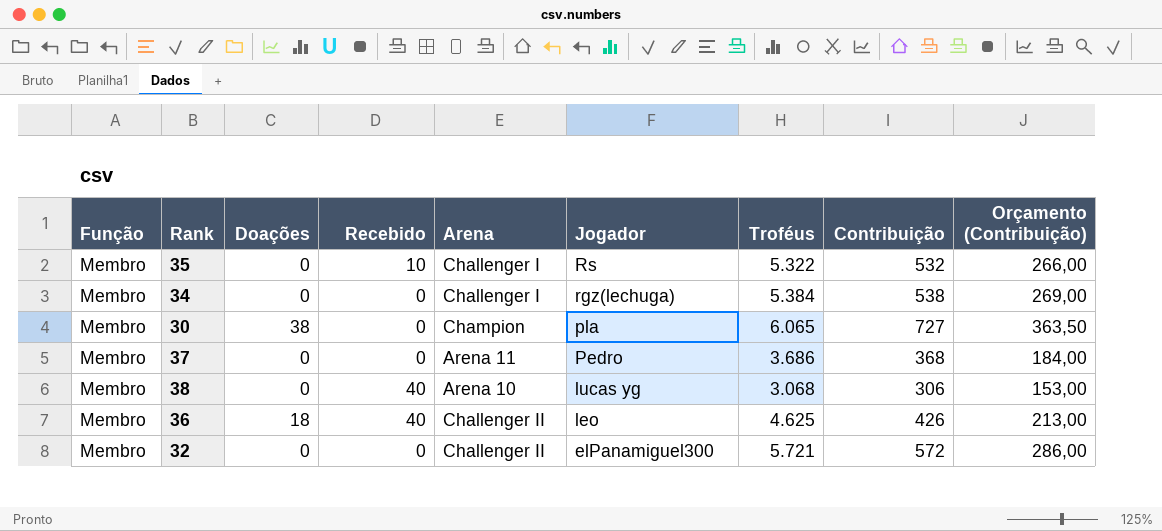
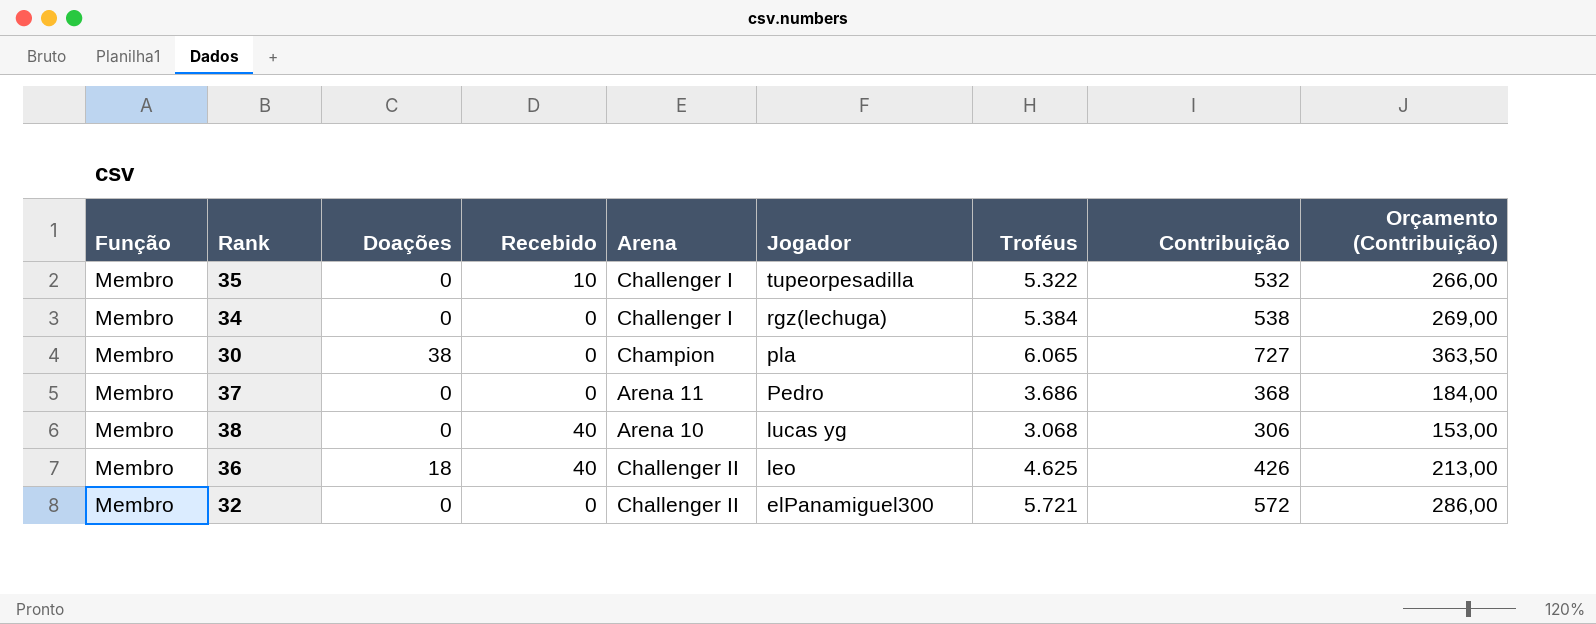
35 | Jogador: Rs -> tupeorpesadilla

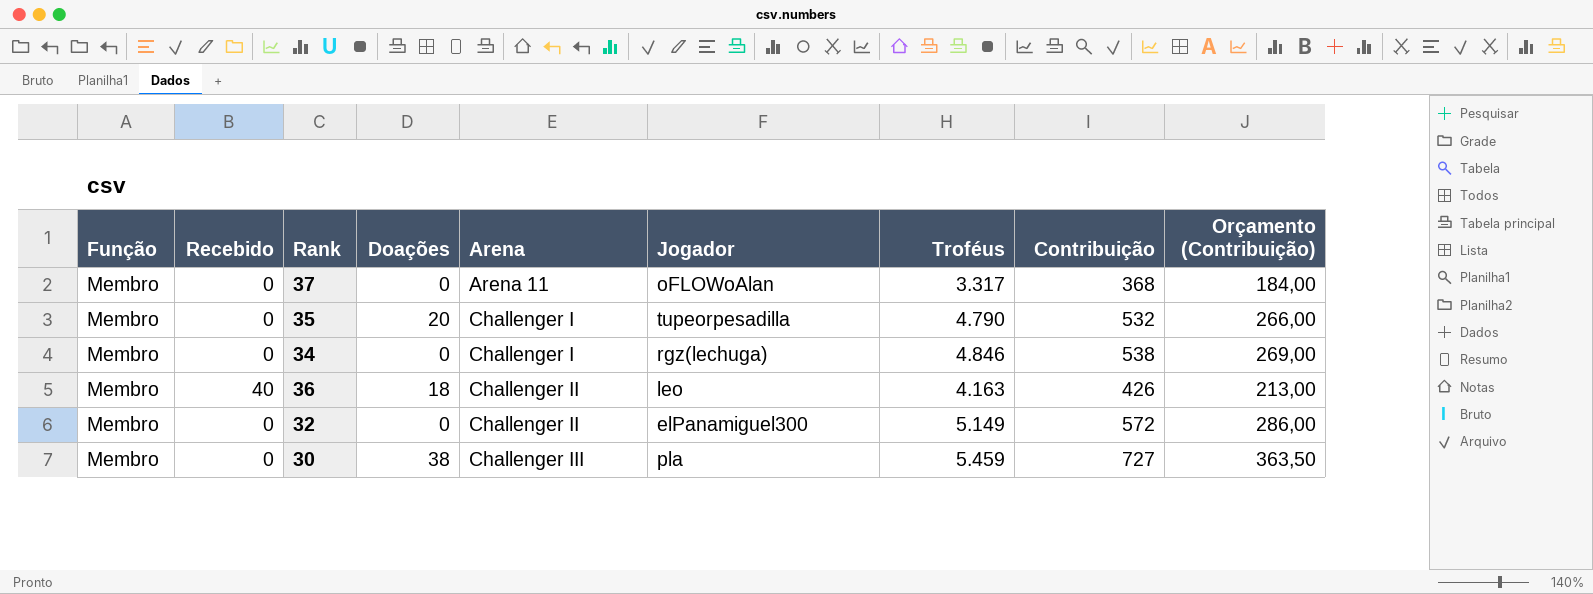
row order: Jogador descending -> Arena ascending
column Recebido | position: 4 -> 2
row 38: Membro | 0 | 40 | Arena 10 | lucas yg | 3.068 | 306 | 153,00 -> none
37 | Jogador: Pedro -> oFLOWoAlan
37 | Troféus: 3.686 -> 3.317
35 | Recebido: 10 -> 0
35 | Doações: 0 -> 20
35 | Troféus: 5.322 -> 4.790
34 | Troféus: 5.384 -> 4.846
36 | Troféus: 4.625 -> 4.163
32 | Troféus: 5.721 -> 5.149
30 | Arena: Champion -> Challenger III
30 | Troféus: 6.065 -> 5.459

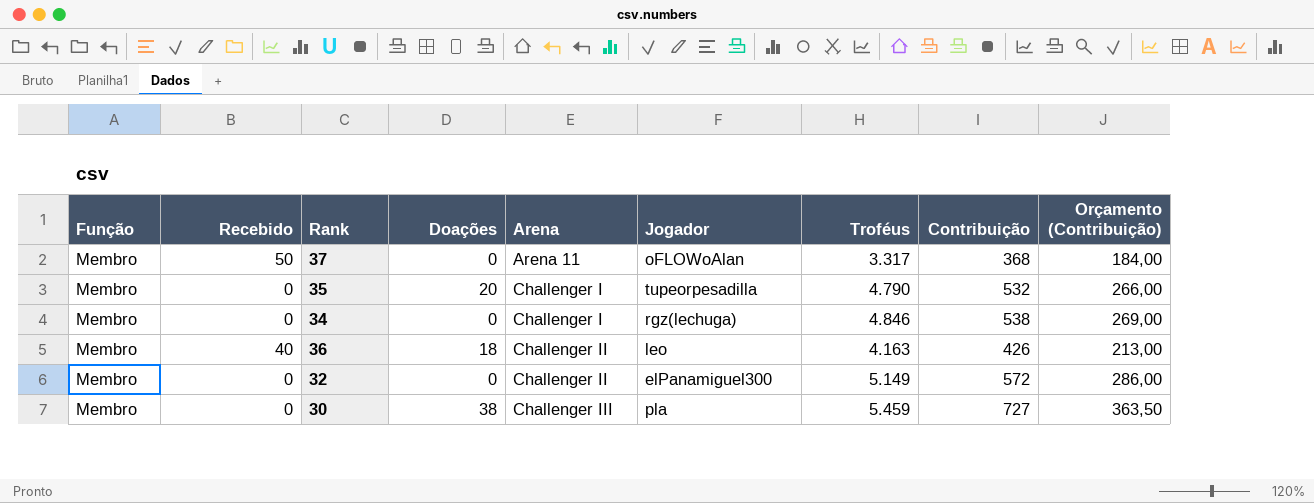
37 | Recebido: 0 -> 50

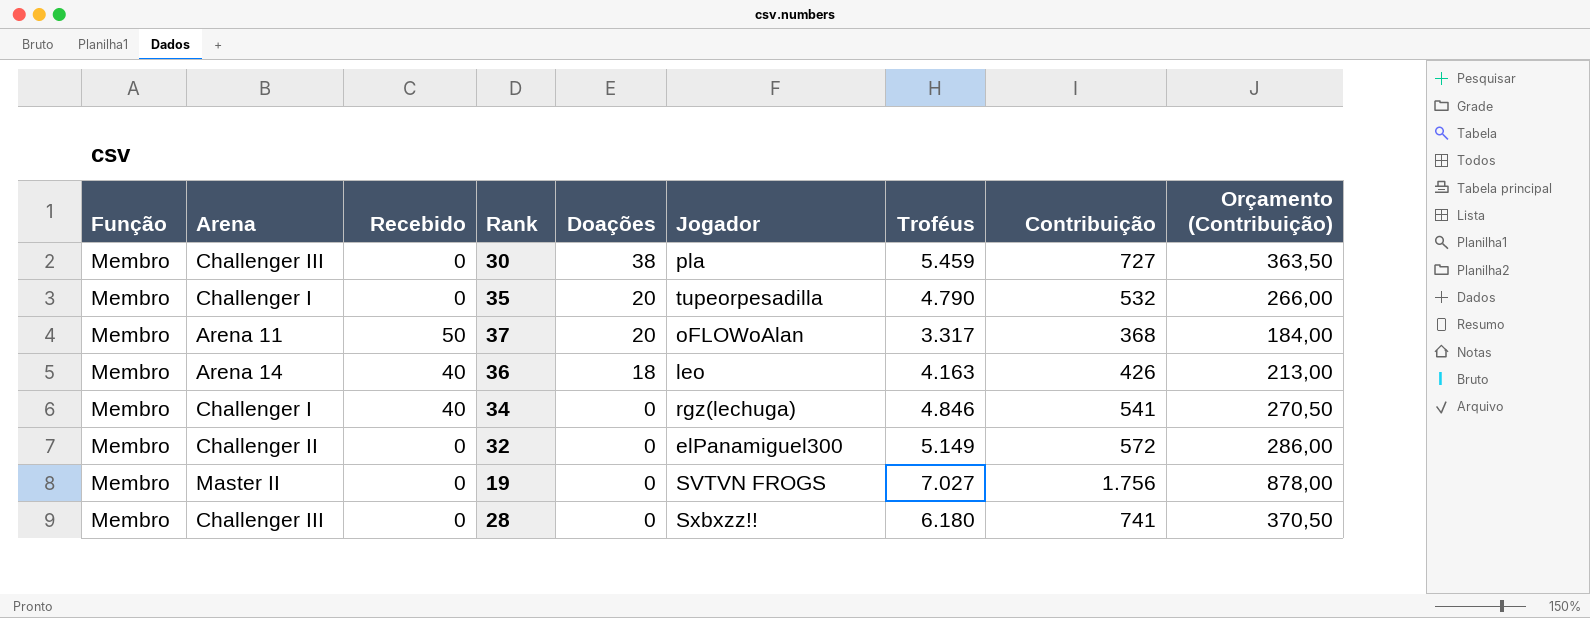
row order: Arena ascending -> Doações descending
column Arena | position: 5 -> 2
37 | Doações: 0 -> 20
36 | Arena: Challenger II -> Arena 14
34 | Recebido: 0 -> 40
34 | Contribuição: 538 -> 541
34 | Orçamento (Contribuição): 269,00 -> 270,50
row 19: none -> Membro | Master II | 0 | 0 | SVTVN FROGS | 7.027 | 1.756 | 878,00
row 28: none -> Membro | Challenger III | 0 | 0 | Sxbxzz!! | 6.180 | 741 | 370,50

